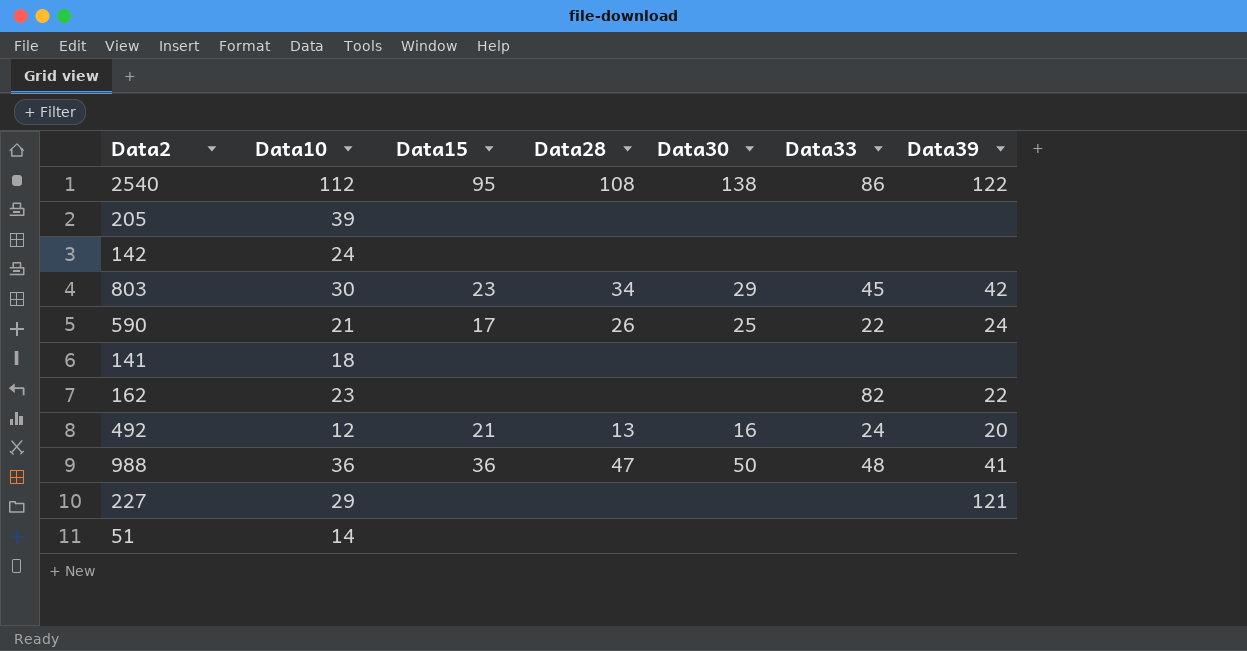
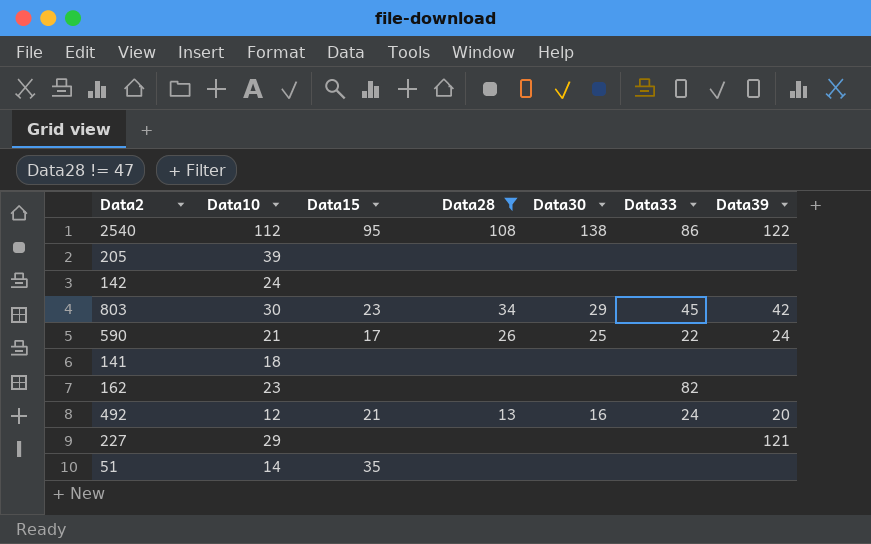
filter: none -> Data28 != 47
162 | Data39: 22 -> none
51 | Data15: none -> 35

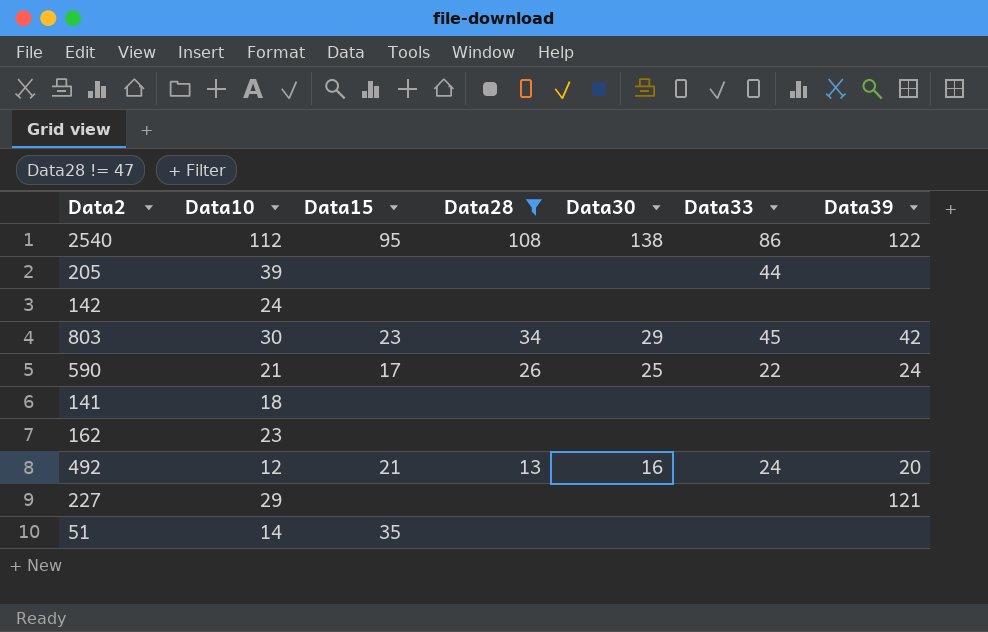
205 | Data33: none -> 44
162 | Data33: 82 -> none

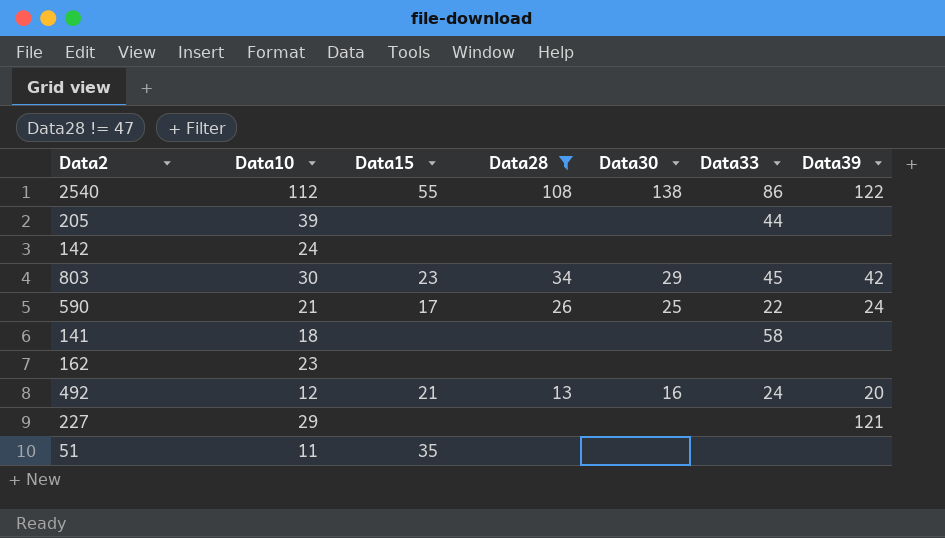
2540 | Data15: 95 -> 55
141 | Data33: none -> 58
51 | Data10: 14 -> 11

